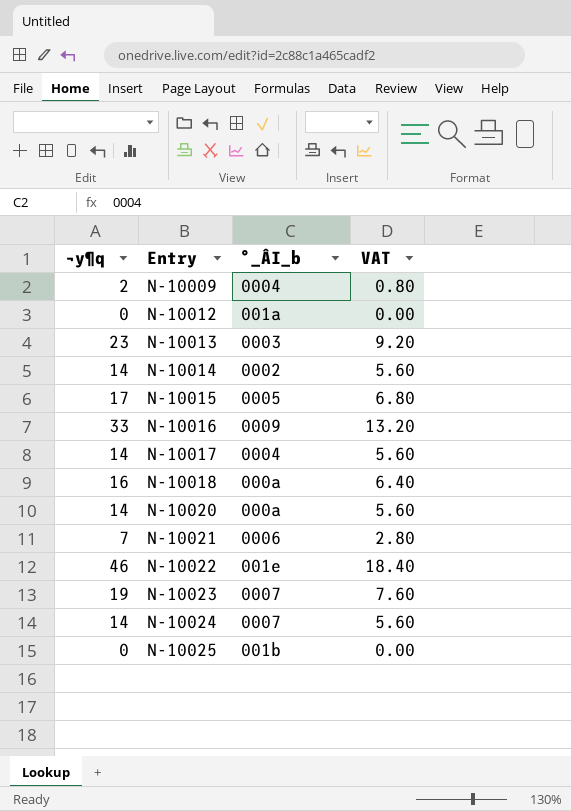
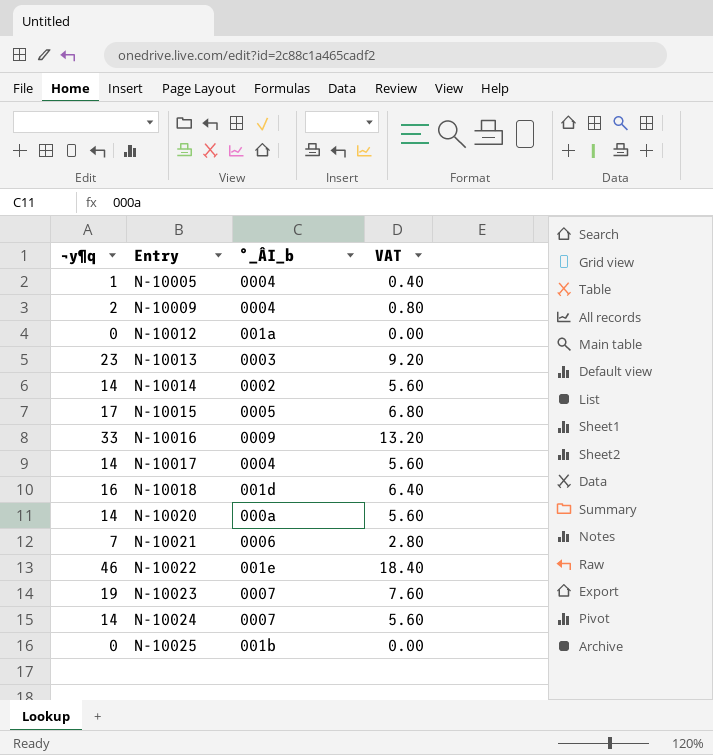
row N-10005: none -> 1 | 0004 | 0.40
N-10018 | °_ÂI_b: 000a -> 001d

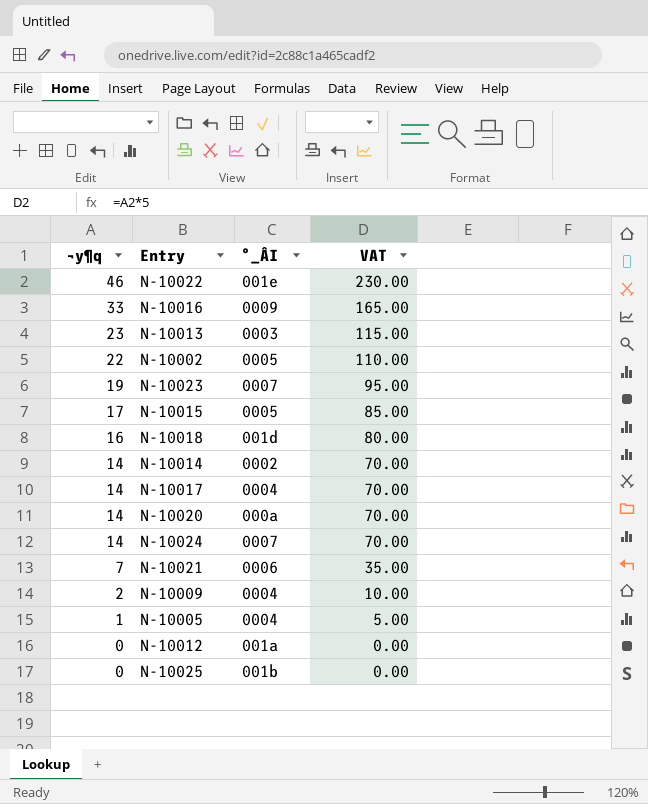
row order: Entry ascending -> ¬y¶q descending
column name: °_ÂI_b -> °_ÂI
column VAT | formula: [¬y¶q] * 0.4 -> [¬y¶q] * 5
row N-10002: none -> 22 | 0005 | 110.00

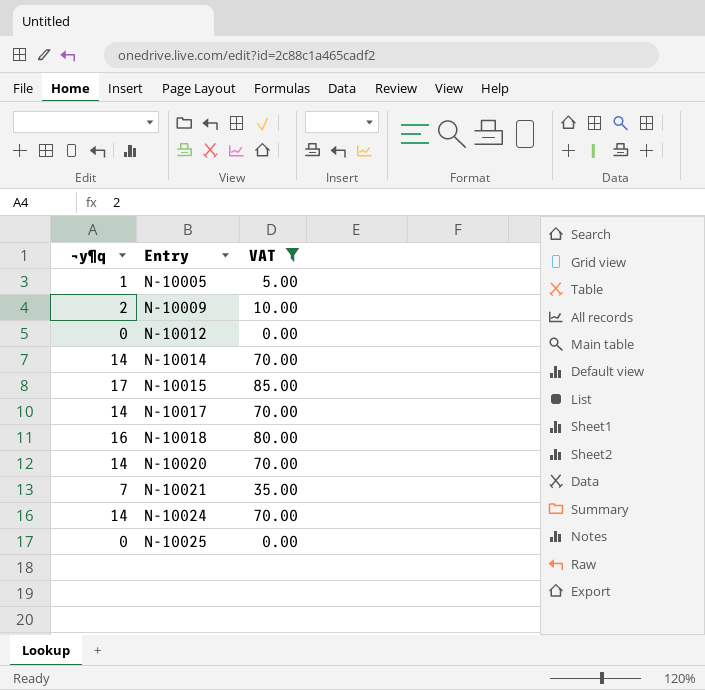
filter: none -> VAT <= 85.00
row order: ¬y¶q descending -> Entry ascending
column °_ÂI | position: 3 -> none

